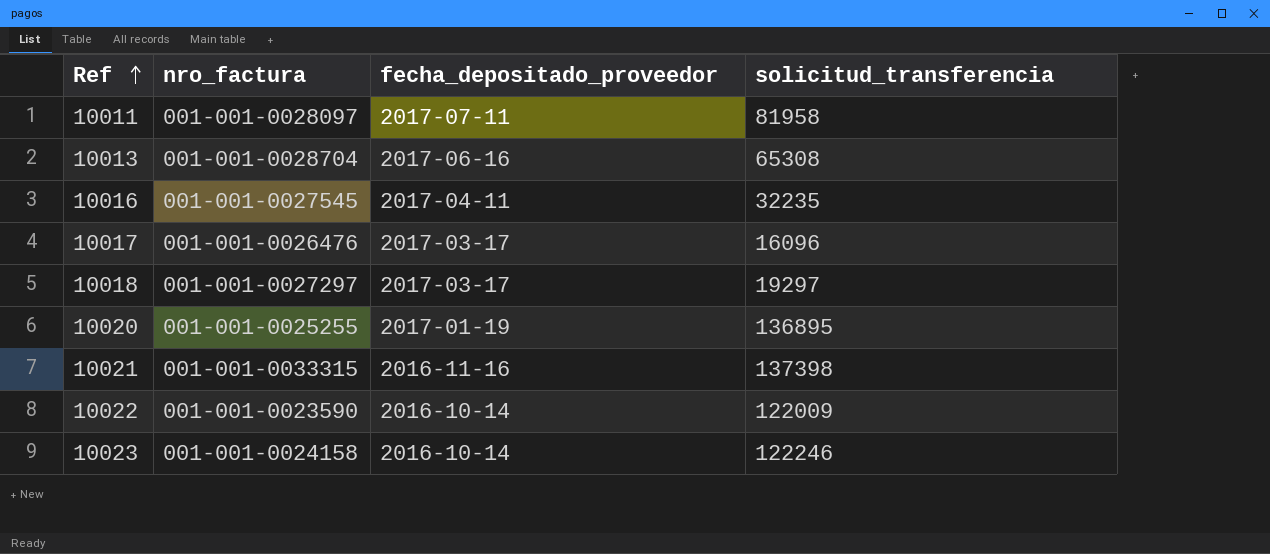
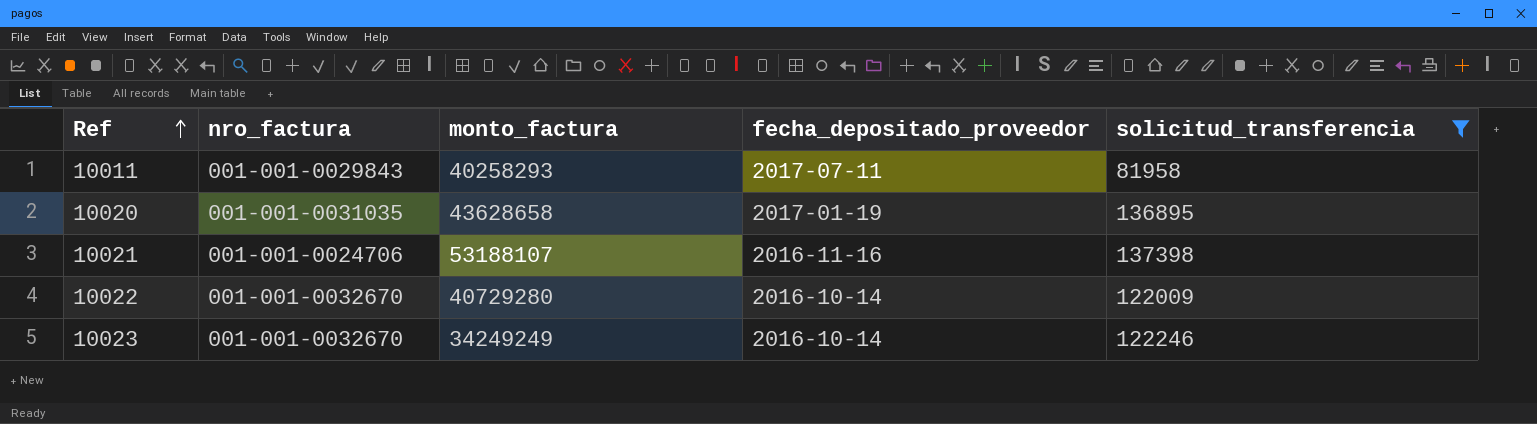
filter: none -> solicitud_transferencia >= 81958
column monto_factura | position: none -> 3
10011 | nro_factura: 001-001-0028097 -> 001-001-0029843
10020 | nro_factura: 001-001-0025255 -> 001-001-0031035
10021 | nro_factura: 001-001-0033315 -> 001-001-0024706
10022 | nro_factura: 001-001-0023590 -> 001-001-0032670
10023 | nro_factura: 001-001-0024158 -> 001-001-0032670

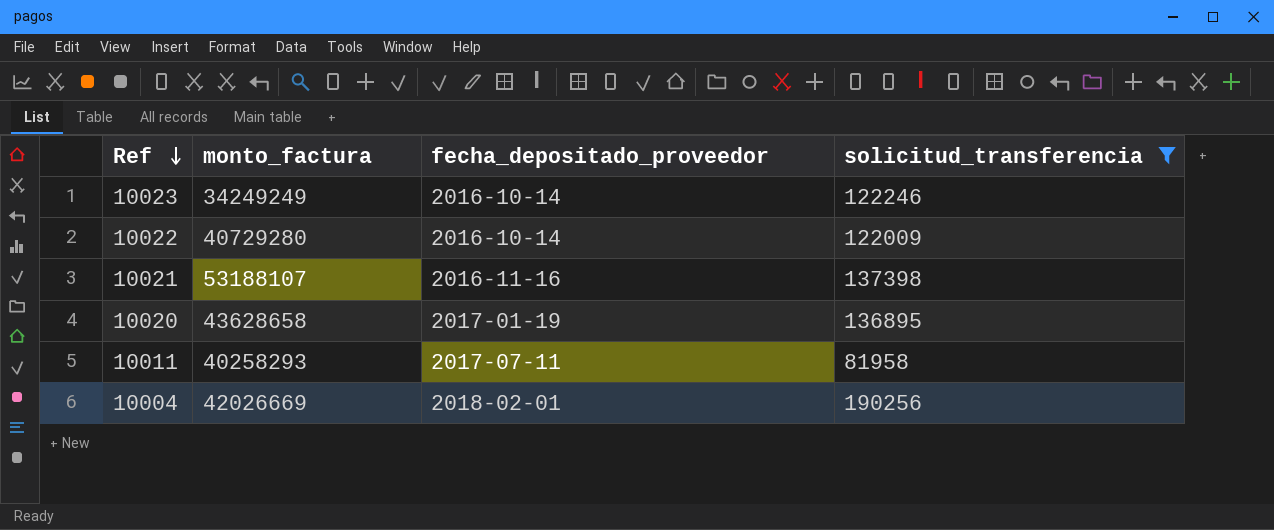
row order: Ref ascending -> Ref descending
column nro_factura | position: 2 -> none
row 10004: none -> 42026669 | 2018-02-01 | 190256

